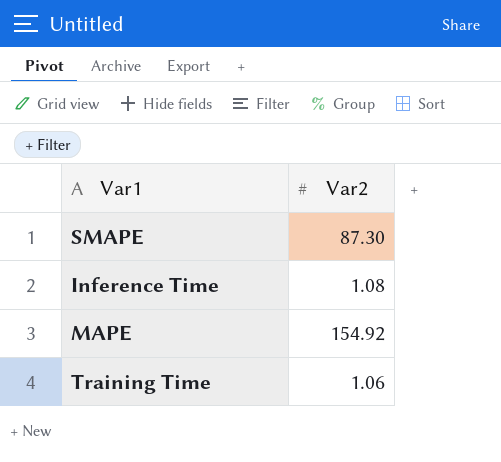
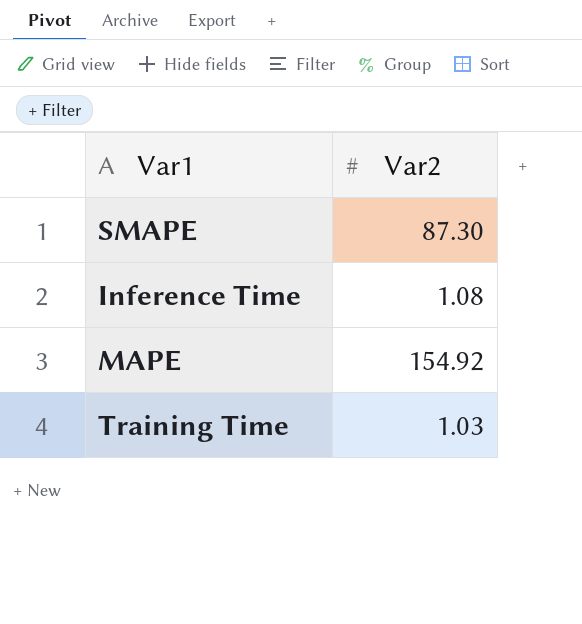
Training Time | Var2: 1.06 -> 1.03

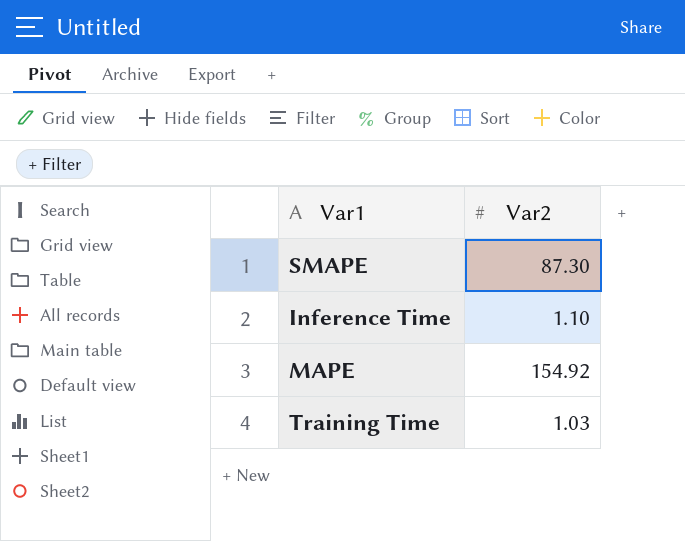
Inference Time | Var2: 1.08 -> 1.10

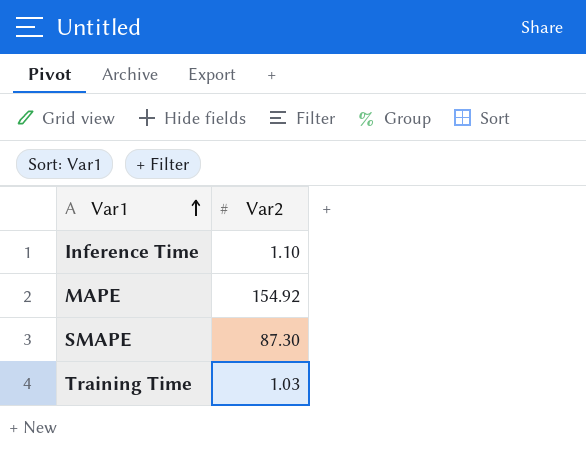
row order: none -> Var1 ascending

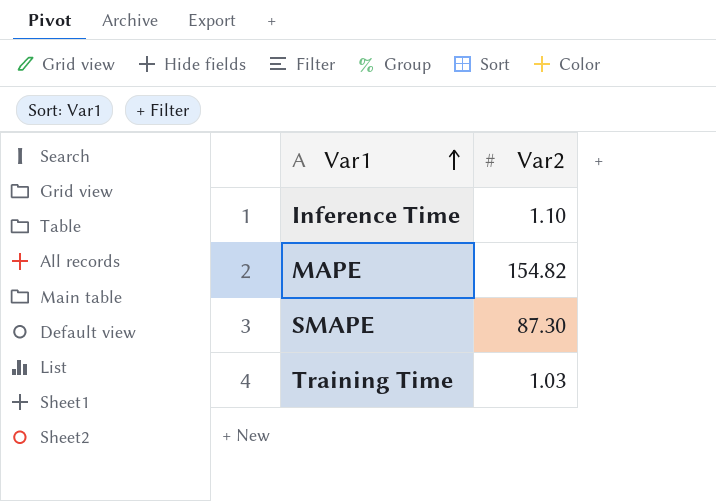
MAPE | Var2: 154.92 -> 154.82

